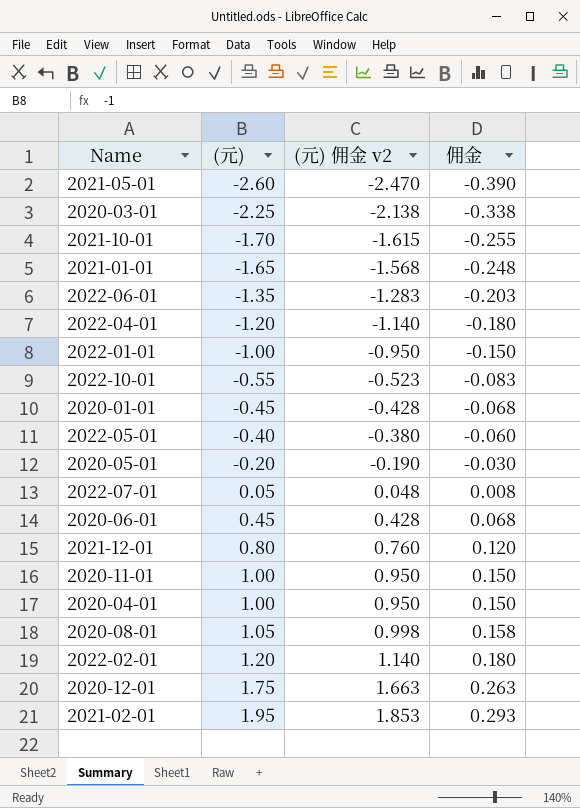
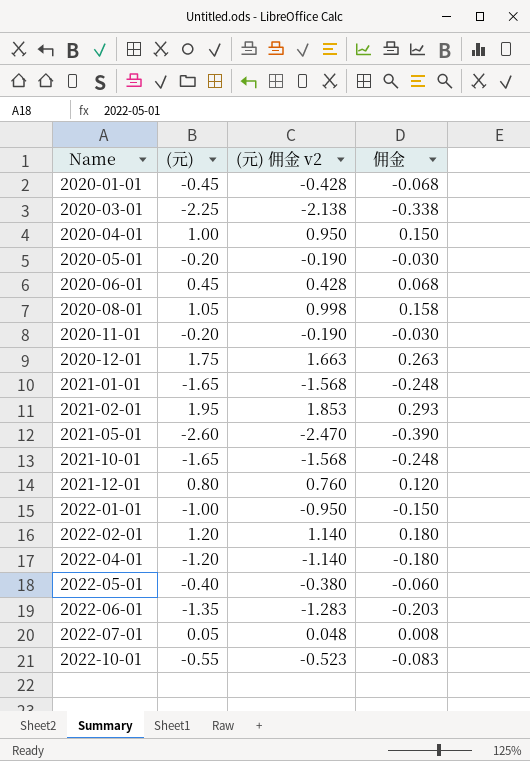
row order: (元) ascending -> Name ascending
2020-11-01 | (元): 1.00 -> -0.20
2020-11-01 | (元) 佣金 v2: 0.950 -> -0.190
2020-11-01 | 佣金: 0.150 -> -0.030
2021-10-01 | (元): -1.70 -> -1.65
2021-10-01 | (元) 佣金 v2: -1.615 -> -1.568
2021-10-01 | 佣金: -0.255 -> -0.248

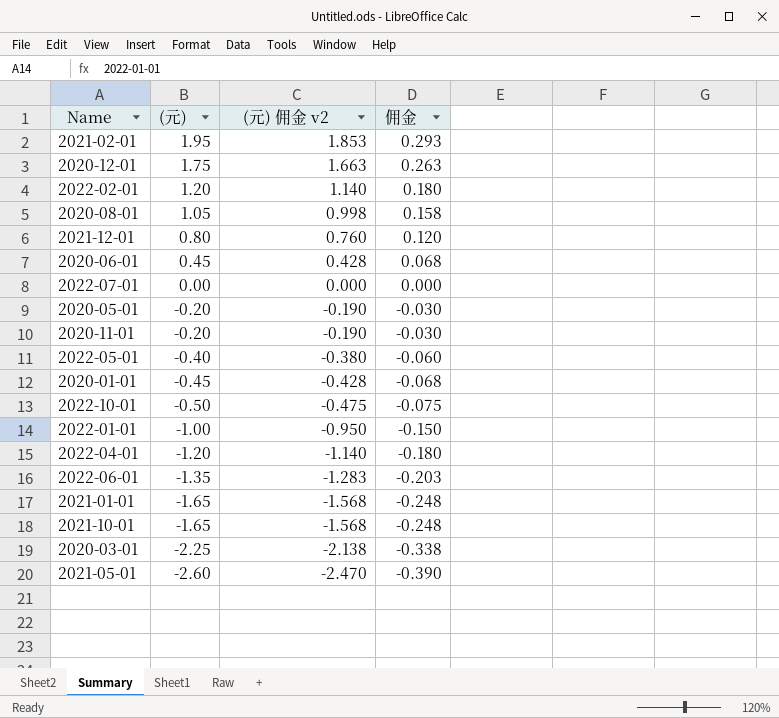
row order: Name ascending -> (元) descending
row 2020-04-01: 1.00 | 0.950 | 0.150 -> none
2022-07-01 | (元): 0.05 -> 0.00
2022-07-01 | (元) 佣金 v2: 0.048 -> 0.000
2022-07-01 | 佣金: 0.008 -> 0.000
2022-10-01 | (元): -0.55 -> -0.50
2022-10-01 | (元) 佣金 v2: -0.523 -> -0.475
2022-10-01 | 佣金: -0.083 -> -0.075

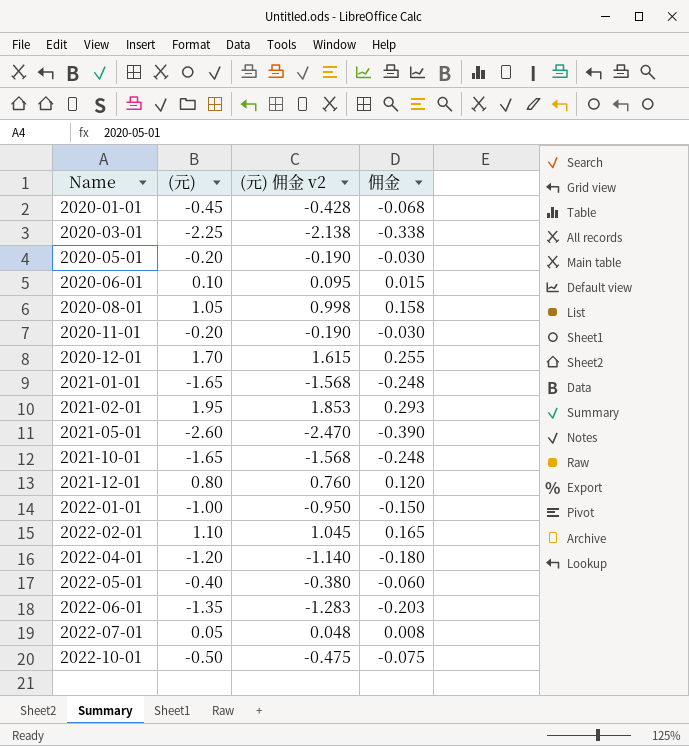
row order: (元) descending -> Name ascending
2020-06-01 | (元): 0.45 -> 0.10
2020-06-01 | (元) 佣金 v2: 0.428 -> 0.095
2020-06-01 | 佣金: 0.068 -> 0.015
2020-12-01 | (元): 1.75 -> 1.70
2020-12-01 | (元) 佣金 v2: 1.663 -> 1.615
2020-12-01 | 佣金: 0.263 -> 0.255
2022-02-01 | (元): 1.20 -> 1.10
2022-02-01 | (元) 佣金 v2: 1.140 -> 1.045
2022-02-01 | 佣金: 0.180 -> 0.165
2022-07-01 | (元): 0.00 -> 0.05
2022-07-01 | (元) 佣金 v2: 0.000 -> 0.048
2022-07-01 | 佣金: 0.000 -> 0.008

